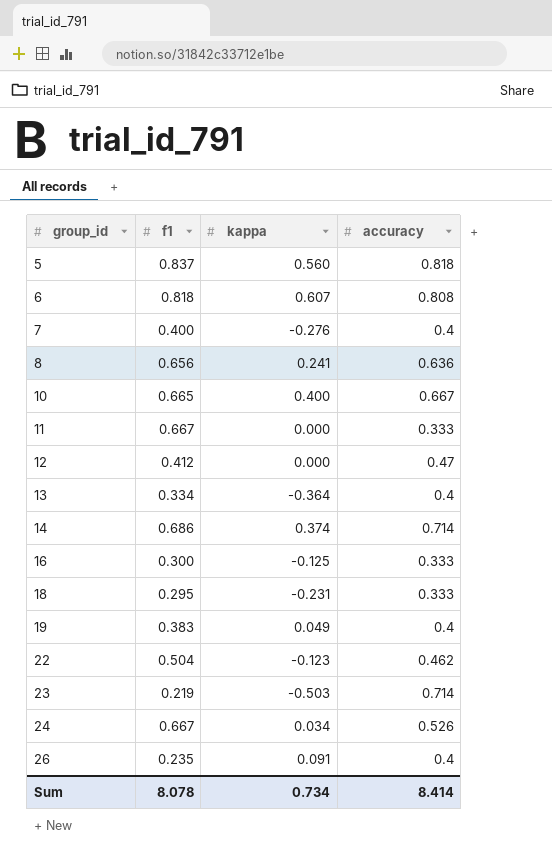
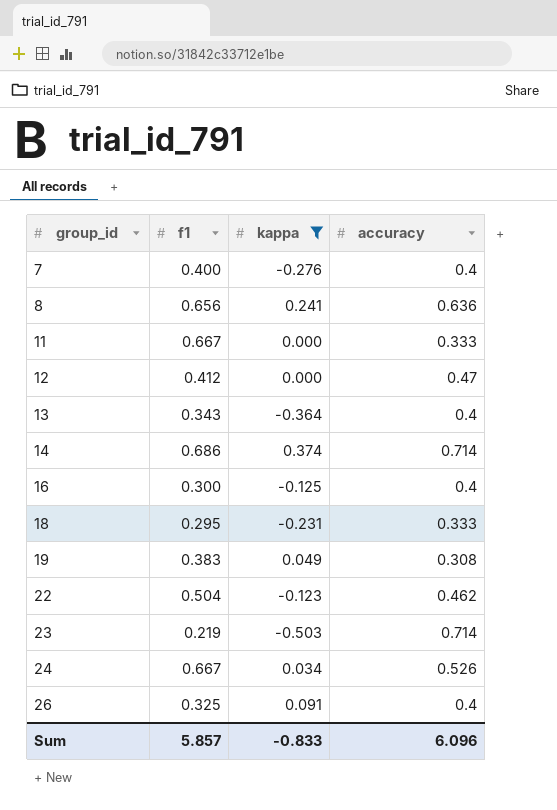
filter: none -> kappa <= 0.374
13 | f1: 0.334 -> 0.343
16 | accuracy: 0.333 -> 0.4
19 | accuracy: 0.4 -> 0.308
26 | f1: 0.235 -> 0.325
Sum | f1: 8.078 -> 5.857
Sum | kappa: 0.734 -> -0.833
Sum | accuracy: 8.414 -> 6.096

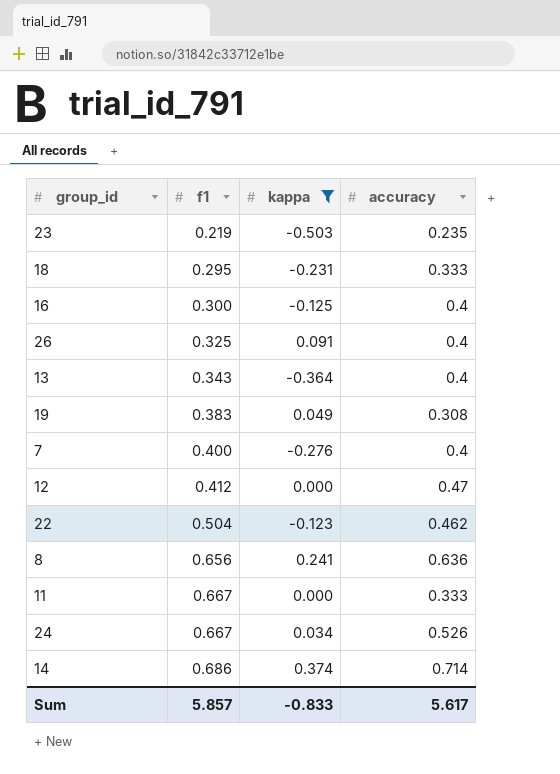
row order: group_id ascending -> f1 ascending
23 | accuracy: 0.714 -> 0.235
Sum | accuracy: 6.096 -> 5.617

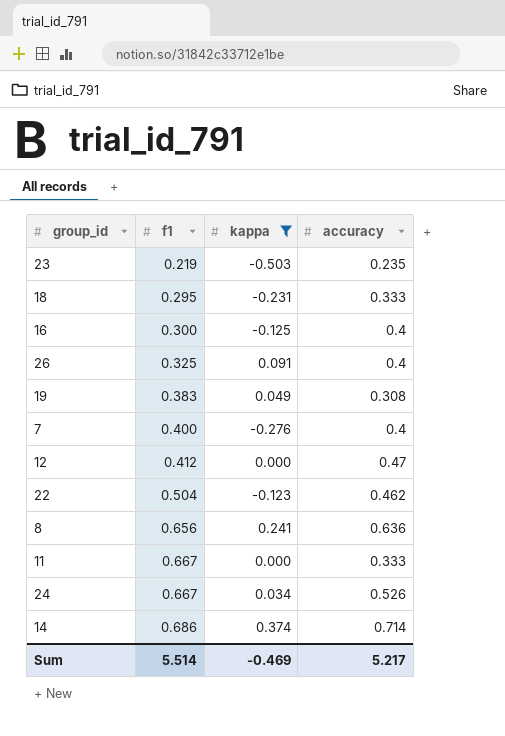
row 13: 0.343 | -0.364 | 0.4 -> none
Sum | f1: 5.857 -> 5.514
Sum | kappa: -0.833 -> -0.469
Sum | accuracy: 5.617 -> 5.217

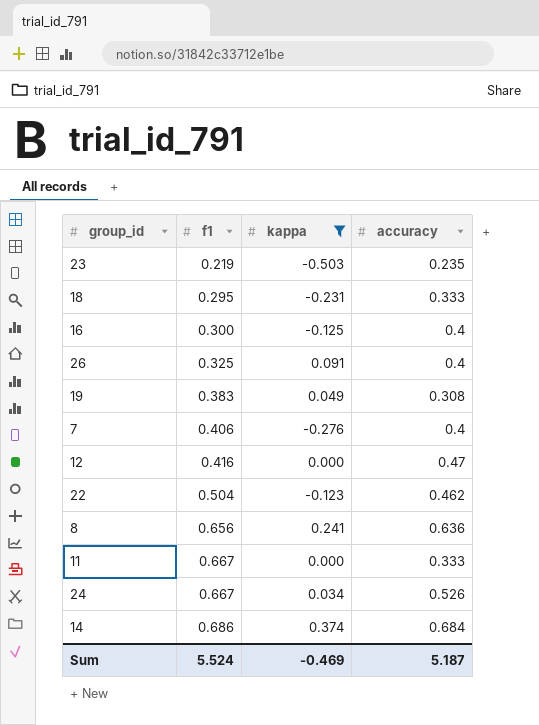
7 | f1: 0.400 -> 0.406
12 | f1: 0.412 -> 0.416
14 | accuracy: 0.714 -> 0.684
Sum | f1: 5.514 -> 5.524
Sum | accuracy: 5.217 -> 5.187

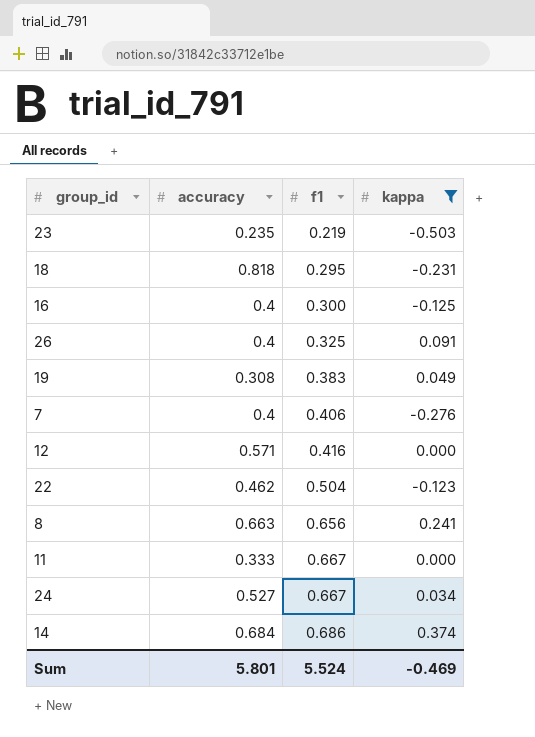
column accuracy | position: 4 -> 2
18 | accuracy: 0.333 -> 0.818
12 | accuracy: 0.47 -> 0.571
8 | accuracy: 0.636 -> 0.663
24 | accuracy: 0.526 -> 0.527
Sum | accuracy: 5.187 -> 5.801

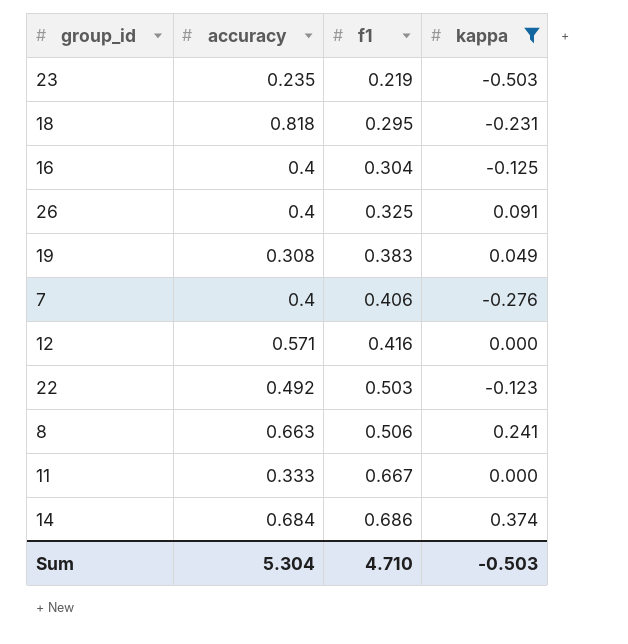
row 24: 0.527 | 0.667 | 0.034 -> none
16 | f1: 0.300 -> 0.304
22 | accuracy: 0.462 -> 0.492
22 | f1: 0.504 -> 0.503
8 | f1: 0.656 -> 0.506
Sum | accuracy: 5.801 -> 5.304
Sum | f1: 5.524 -> 4.710
Sum | kappa: -0.469 -> -0.503

